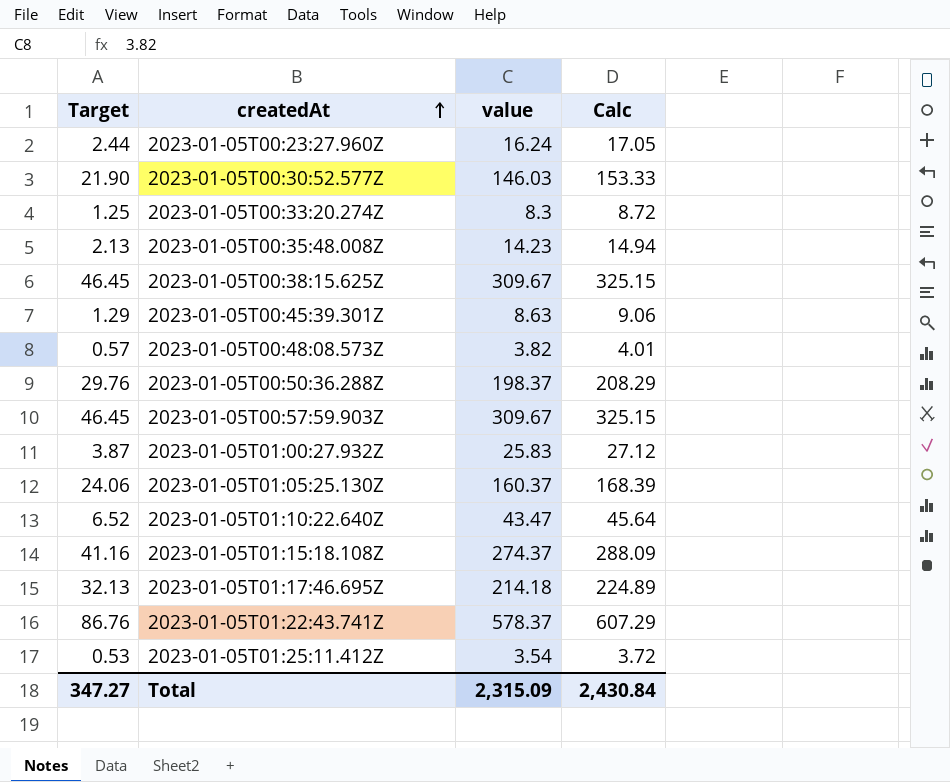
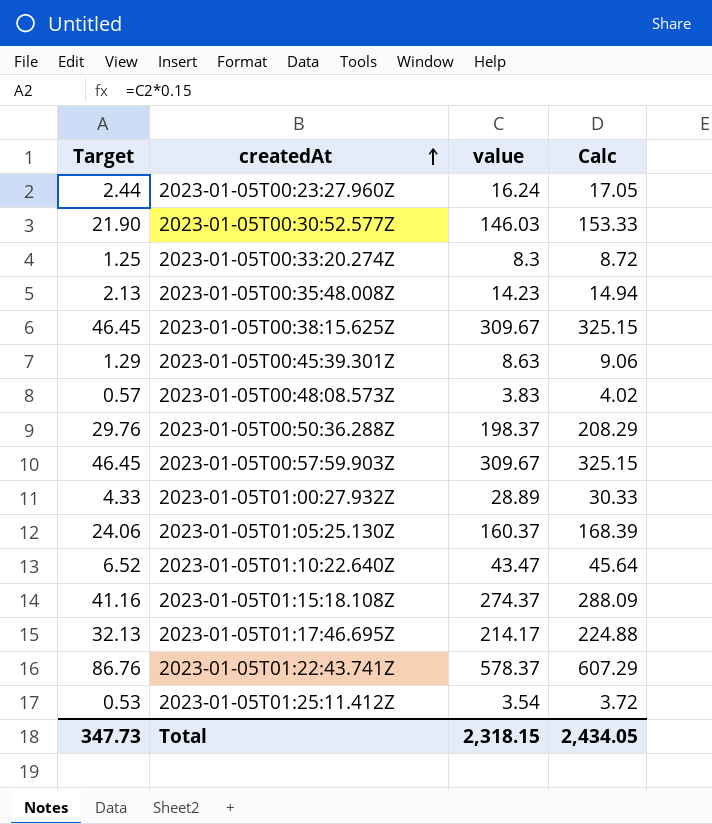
2023-01-05T00:48:08.573Z | value: 3.82 -> 3.83
2023-01-05T00:48:08.573Z | Calc: 4.01 -> 4.02
2023-01-05T01:00:27.932Z | Target: 3.87 -> 4.33
2023-01-05T01:00:27.932Z | value: 25.83 -> 28.89
2023-01-05T01:00:27.932Z | Calc: 27.12 -> 30.33
2023-01-05T01:17:46.695Z | value: 214.18 -> 214.17
2023-01-05T01:17:46.695Z | Calc: 224.89 -> 224.88
Total | Target: 347.27 -> 347.73
Total | value: 2,315.09 -> 2,318.15
Total | Calc: 2,430.84 -> 2,434.05

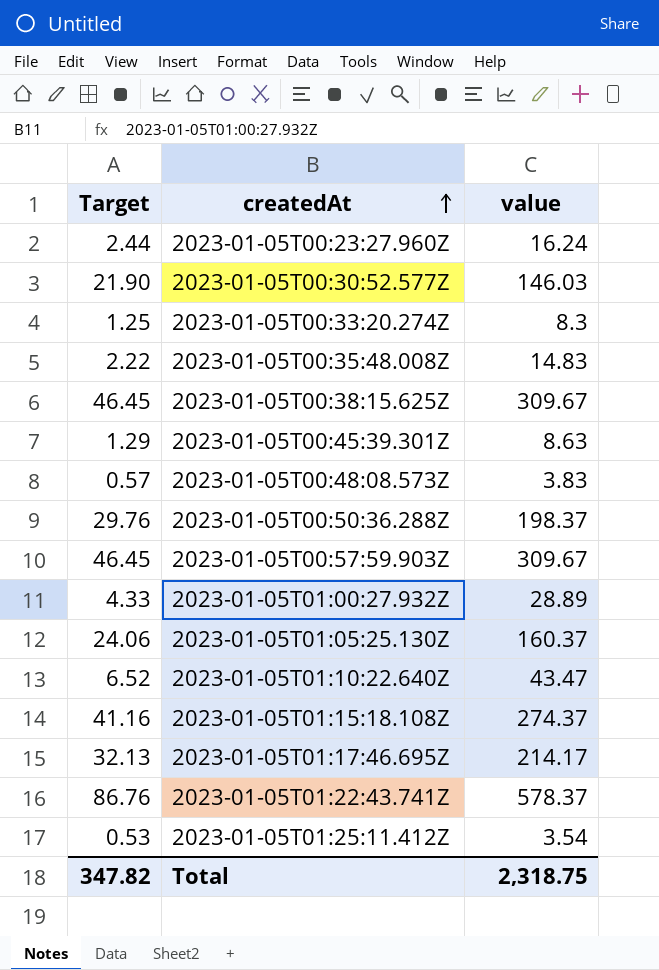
column Calc | formula: [value] * 1.05 -> none
2023-01-05T00:35:48.008Z | Target: 2.13 -> 2.22
2023-01-05T00:35:48.008Z | value: 14.23 -> 14.83
Total | Target: 347.73 -> 347.82
Total | value: 2,318.15 -> 2,318.75

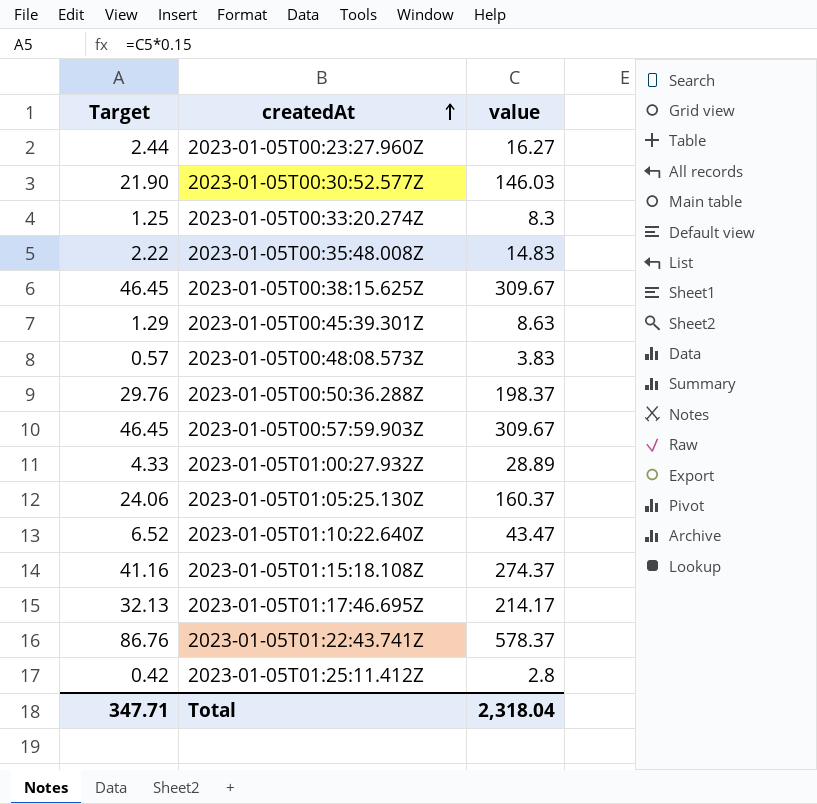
2023-01-05T00:23:27.960Z | value: 16.24 -> 16.27
2023-01-05T01:25:11.412Z | Target: 0.53 -> 0.42
2023-01-05T01:25:11.412Z | value: 3.54 -> 2.8
Total | Target: 347.82 -> 347.71
Total | value: 2,318.75 -> 2,318.04

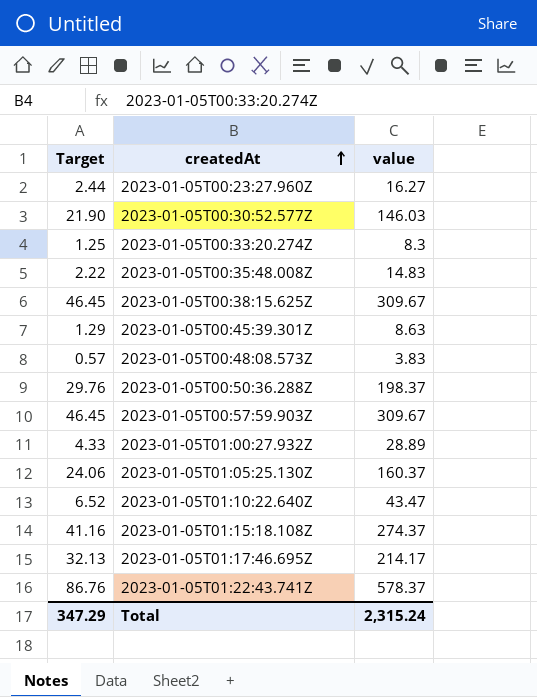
row 2023-01-05T01:25:11.412Z: 0.42 | 2.8 -> none
Total | Target: 347.71 -> 347.29
Total | value: 2,318.04 -> 2,315.24

